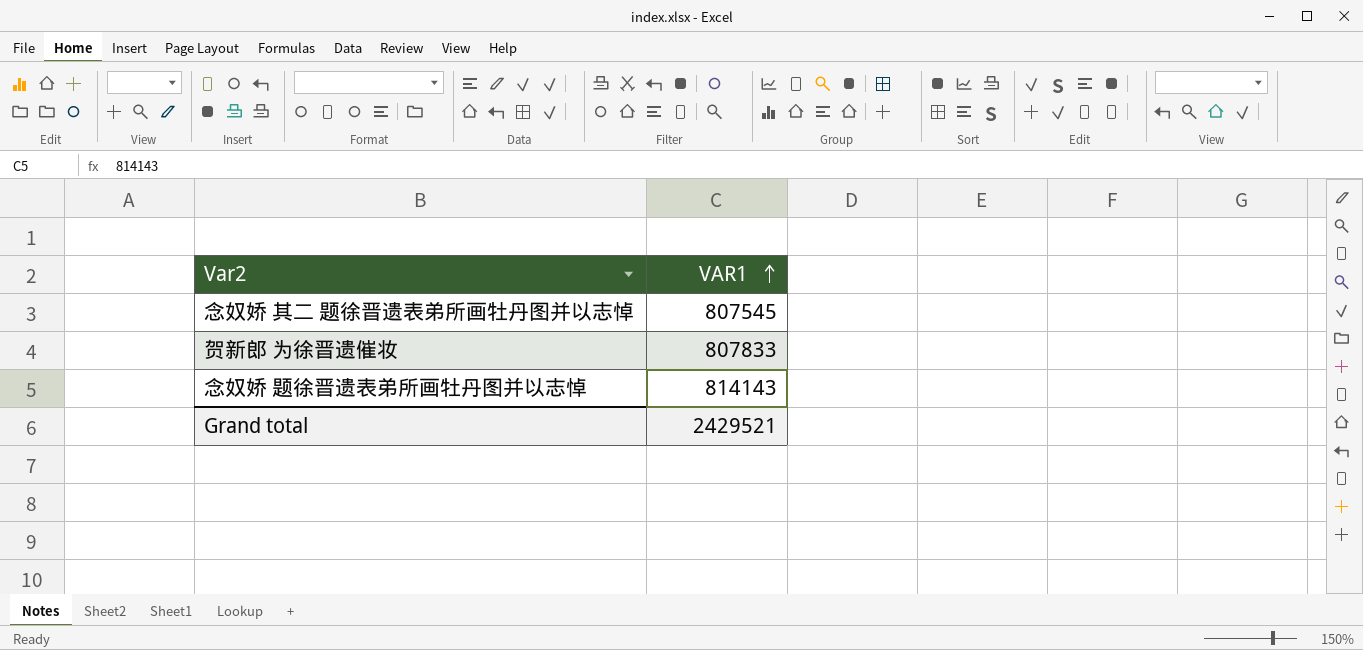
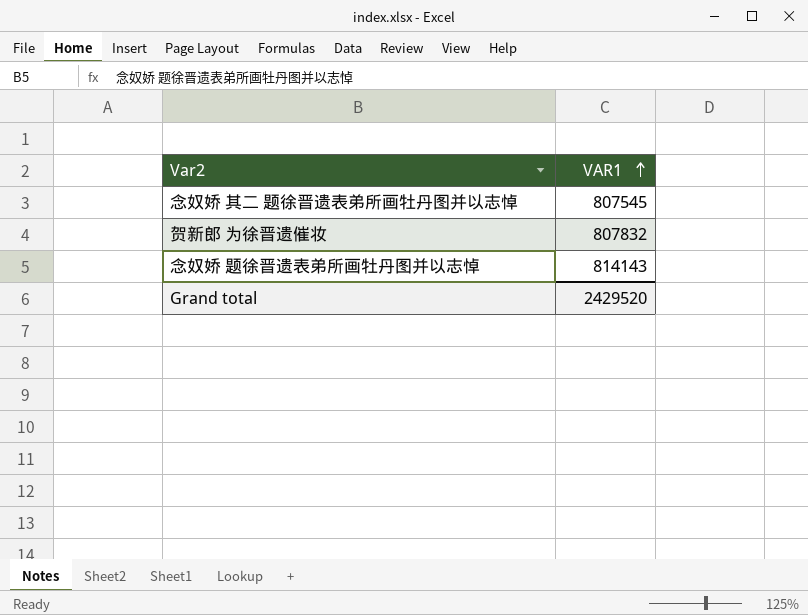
贺新郎 为徐晋遗催妆 | VAR1: 807833 -> 807832
Grand total | VAR1: 2429521 -> 2429520

